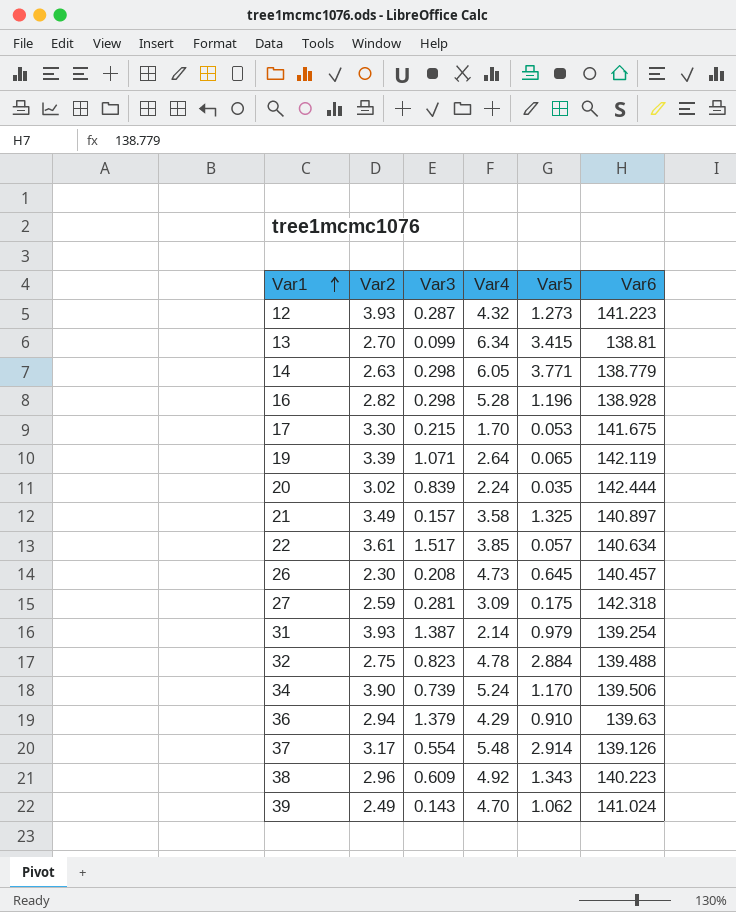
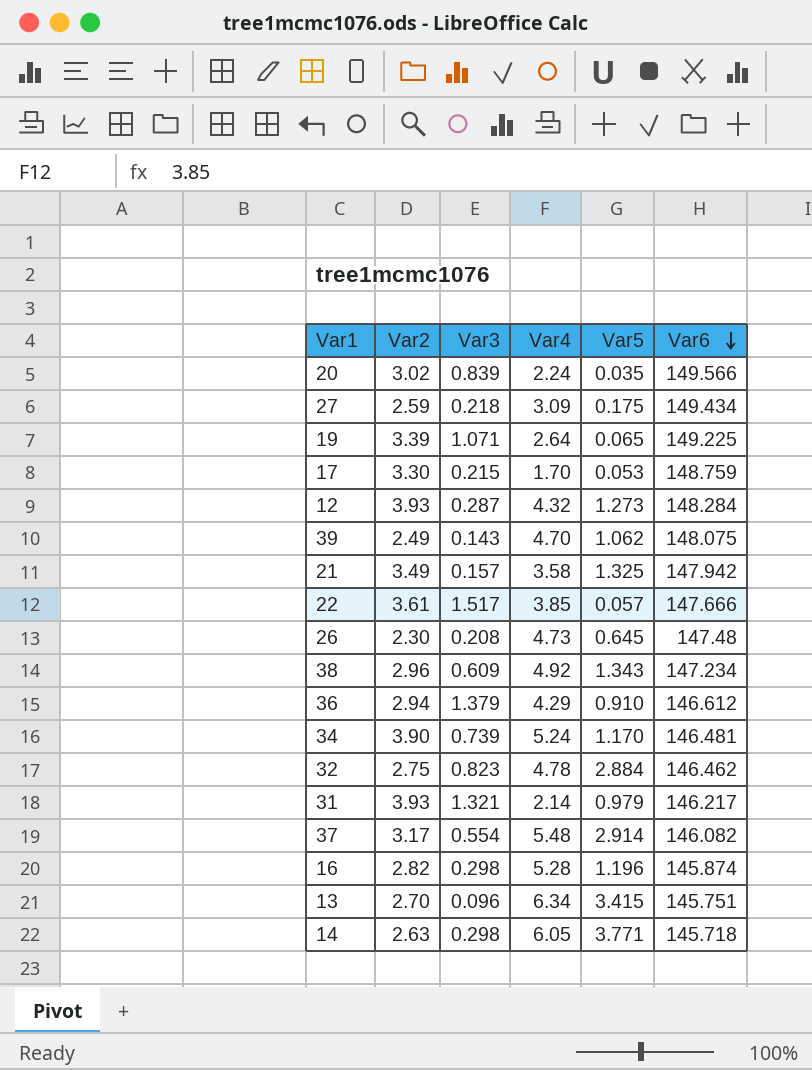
row order: Var1 ascending -> Var6 descending
20 | Var6: 142.444 -> 149.566
27 | Var3: 0.281 -> 0.218
27 | Var6: 142.318 -> 149.434
19 | Var6: 142.119 -> 149.225
17 | Var6: 141.675 -> 148.759
12 | Var6: 141.223 -> 148.284
39 | Var6: 141.024 -> 148.075
21 | Var6: 140.897 -> 147.942
22 | Var6: 140.634 -> 147.666
26 | Var6: 140.457 -> 147.48
38 | Var6: 140.223 -> 147.234
36 | Var6: 139.63 -> 146.612
34 | Var6: 139.506 -> 146.481
32 | Var6: 139.488 -> 146.462
31 | Var3: 1.387 -> 1.321
31 | Var6: 139.254 -> 146.217
37 | Var6: 139.126 -> 146.082
16 | Var6: 138.928 -> 145.874
13 | Var3: 0.099 -> 0.096
13 | Var6: 138.81 -> 145.751
14 | Var6: 138.779 -> 145.718

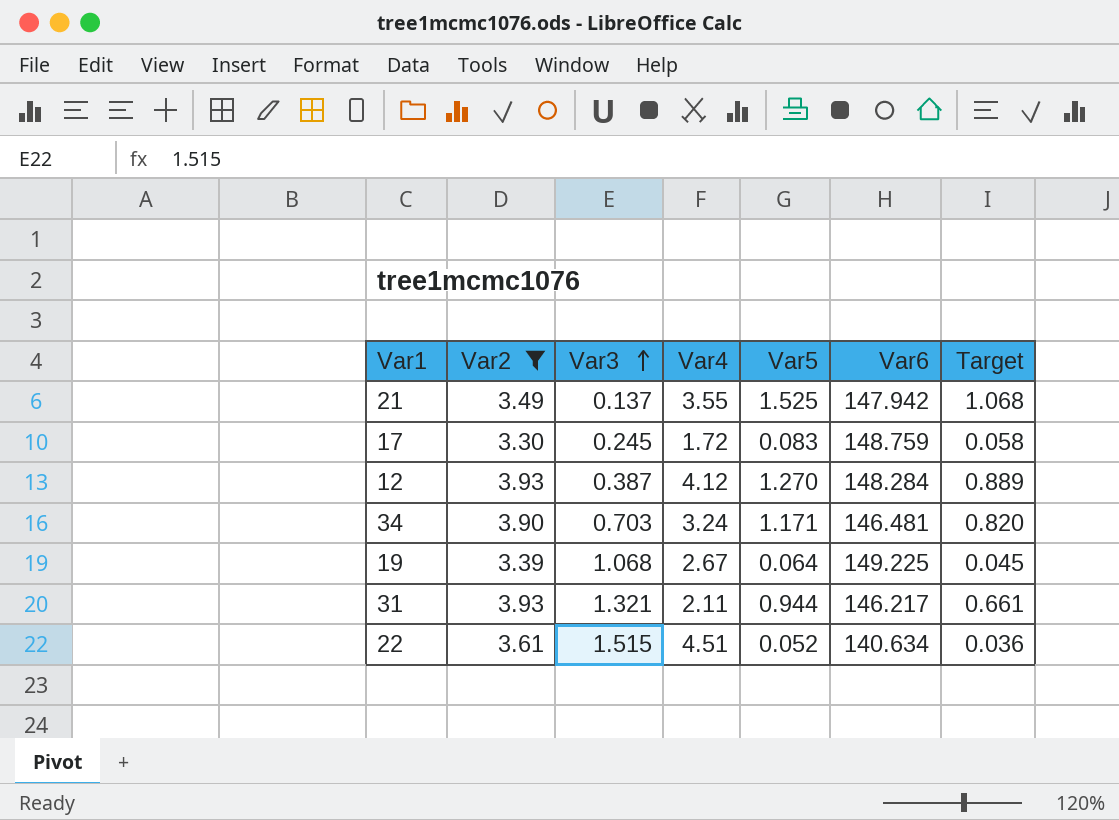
filter: none -> Var2 >= 3.30
row order: Var6 descending -> Var3 ascending
column Target | formula: none -> [Var5] * 0.7
21 | Var3: 0.157 -> 0.137
21 | Var4: 3.58 -> 3.55
21 | Var5: 1.325 -> 1.525
17 | Var3: 0.215 -> 0.245
17 | Var4: 1.70 -> 1.72
17 | Var5: 0.053 -> 0.083
12 | Var3: 0.287 -> 0.387
12 | Var4: 4.32 -> 4.12
12 | Var5: 1.273 -> 1.270
34 | Var3: 0.739 -> 0.703
34 | Var4: 5.24 -> 3.24
34 | Var5: 1.170 -> 1.171
19 | Var3: 1.071 -> 1.068
19 | Var4: 2.64 -> 2.67
19 | Var5: 0.065 -> 0.064
31 | Var4: 2.14 -> 2.11
31 | Var5: 0.979 -> 0.944
22 | Var3: 1.517 -> 1.515
22 | Var4: 3.85 -> 4.51
22 | Var5: 0.057 -> 0.052
22 | Var6: 147.666 -> 140.634

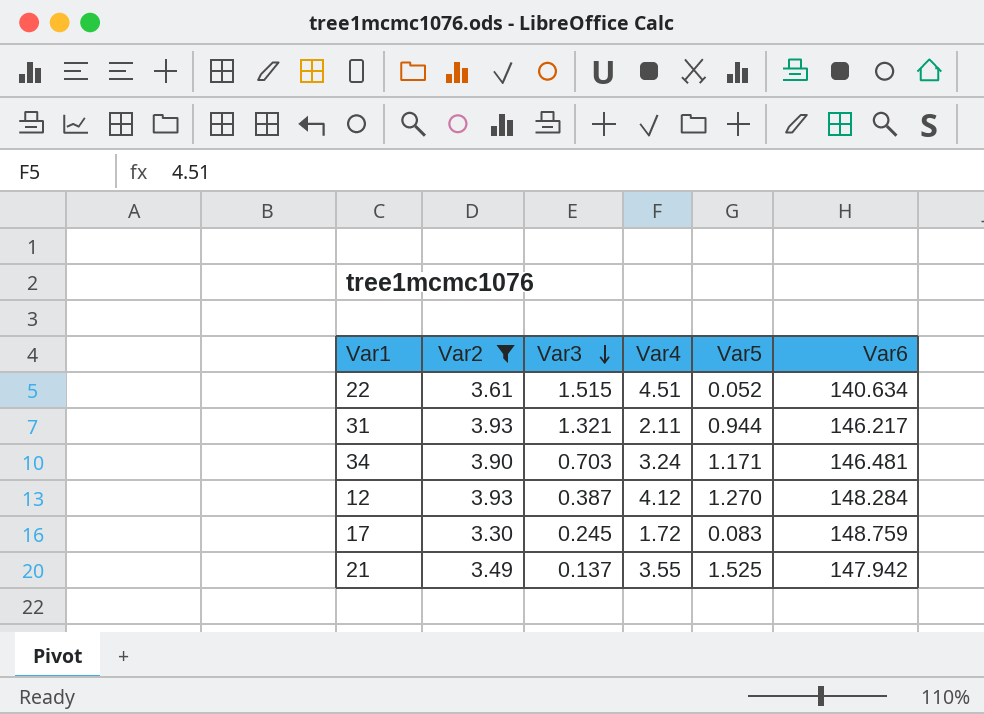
row order: Var3 ascending -> Var3 descending
column Target | formula: [Var5] * 0.7 -> none
row 19: 3.39 | 1.068 | 2.67 | 0.064 | 149.225 | 0.045 -> none

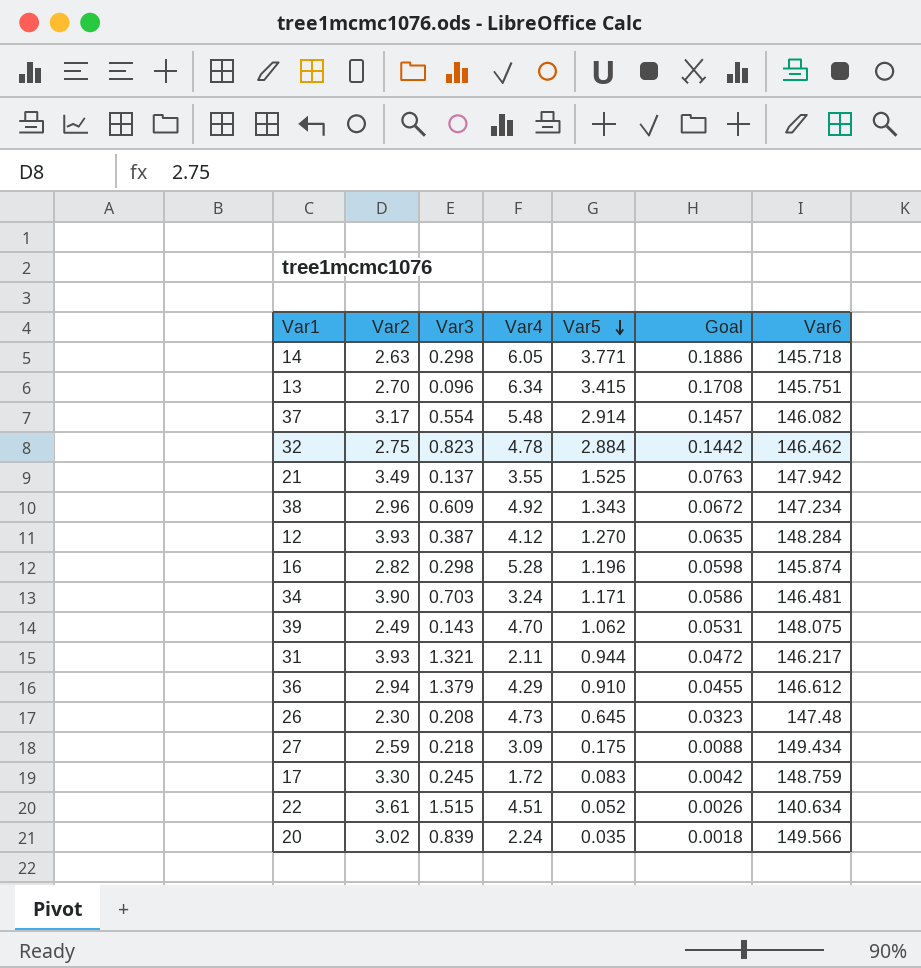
filter: Var2 >= 3.30 -> none
row order: Var3 descending -> Var5 descending
column Goal | formula: none -> [Var5] * 0.05

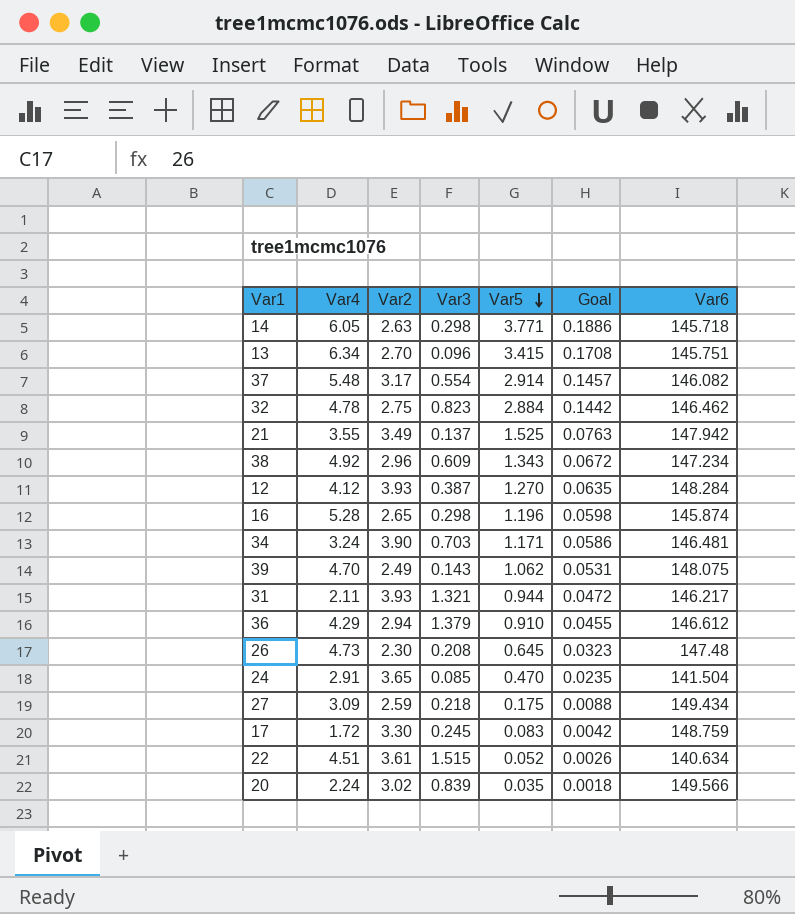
column Var4 | position: 4 -> 2
16 | Var2: 2.82 -> 2.65
row 24: none -> 2.91 | 3.65 | 0.085 | 0.470 | 0.0235 | 141.504

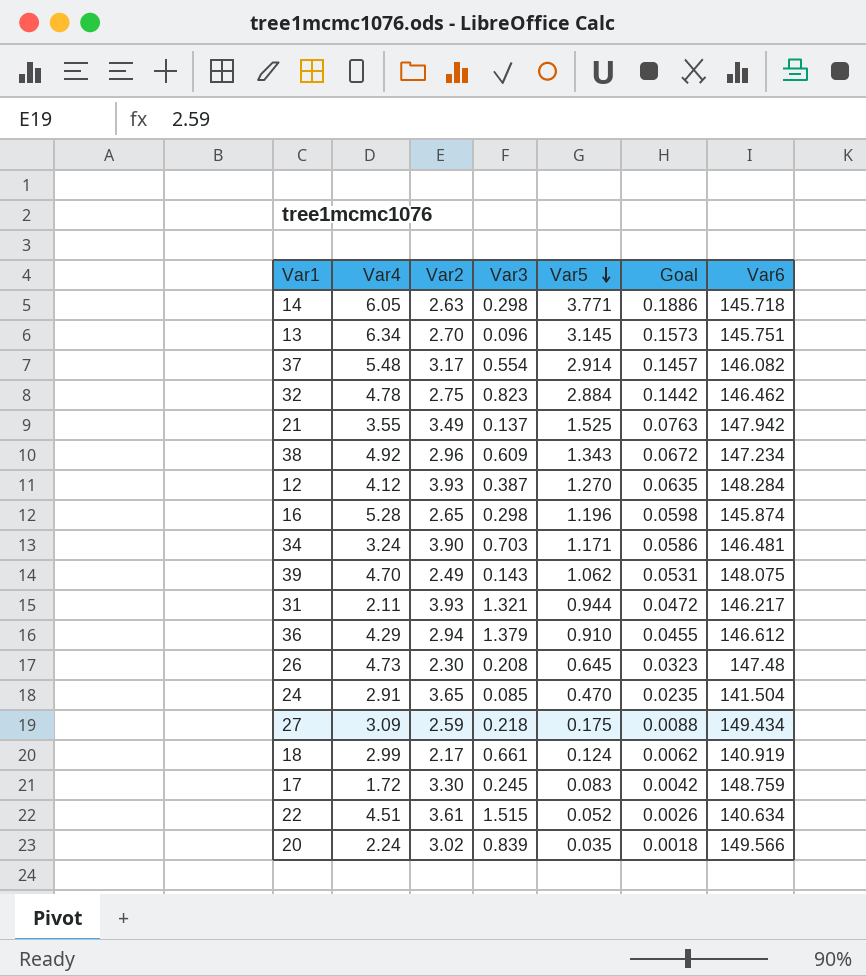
13 | Var5: 3.415 -> 3.145
13 | Goal: 0.1708 -> 0.1573
row 18: none -> 2.99 | 2.17 | 0.661 | 0.124 | 0.0062 | 140.919

